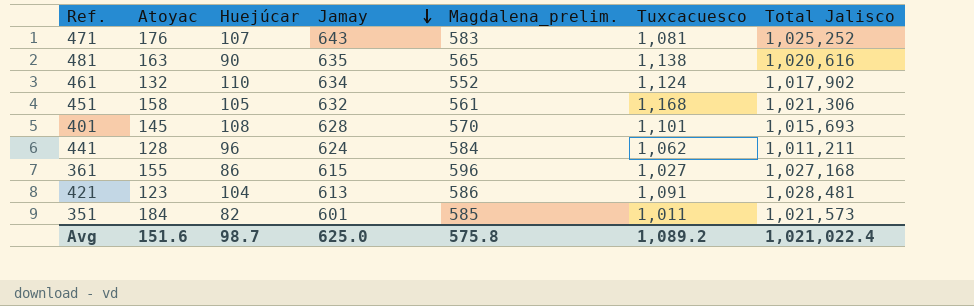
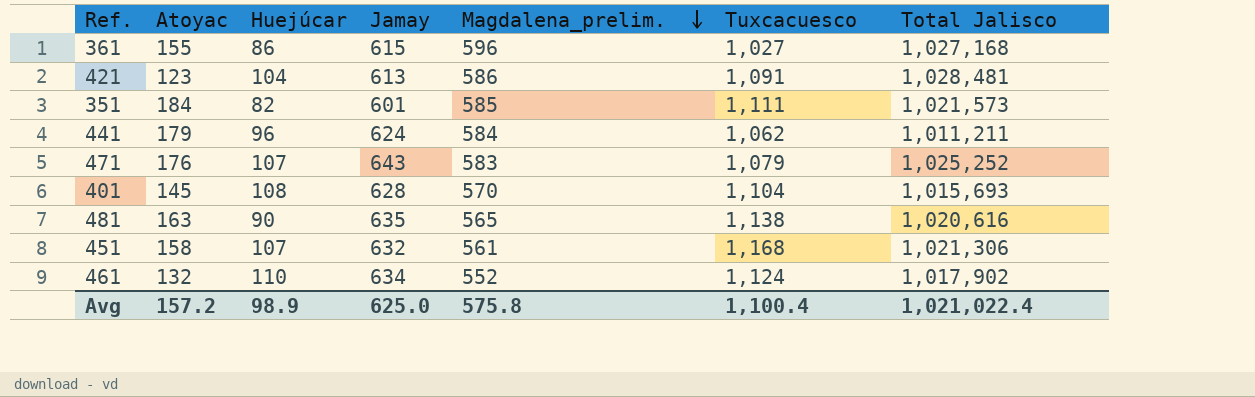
row order: Jamay descending -> Magdalena_prelim. descending
351 | Tuxcacuesco: 1,011 -> 1,111
441 | Atoyac: 128 -> 179
471 | Tuxcacuesco: 1,081 -> 1,079
401 | Tuxcacuesco: 1,101 -> 1,104
451 | Huejúcar: 105 -> 107
Avg | Atoyac: 151.6 -> 157.2
Avg | Huejúcar: 98.7 -> 98.9
Avg | Tuxcacuesco: 1,089.2 -> 1,100.4

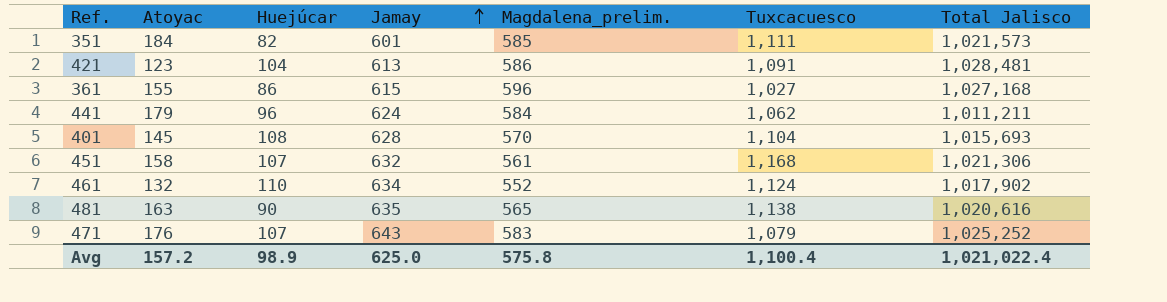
row order: Magdalena_prelim. descending -> Jamay ascending

